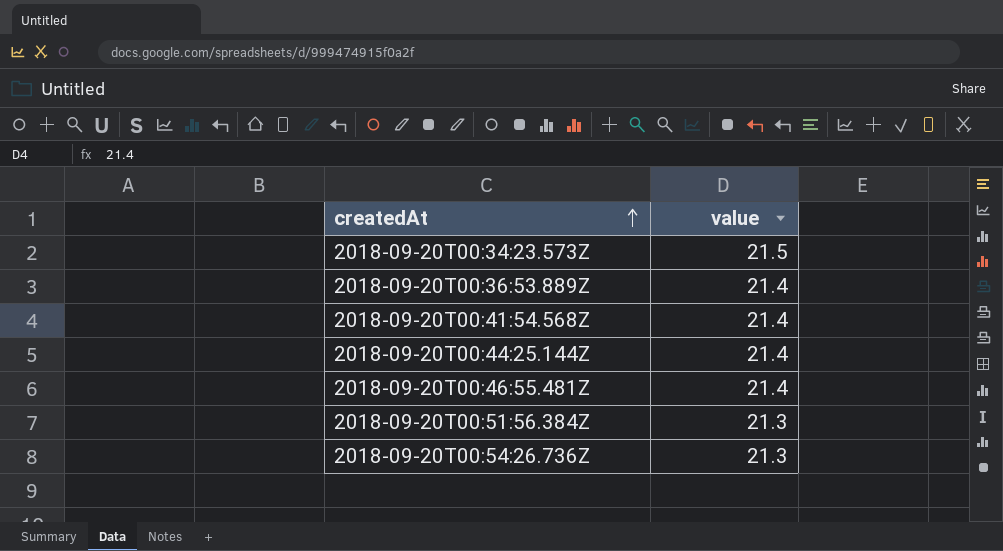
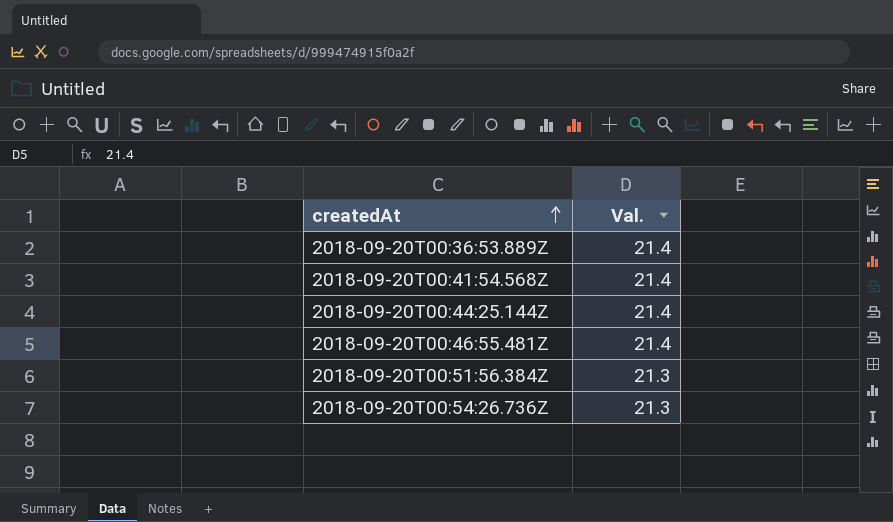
column name: value -> Val.
row 2018-09-20T00:34:23.573Z: 21.5 -> none

